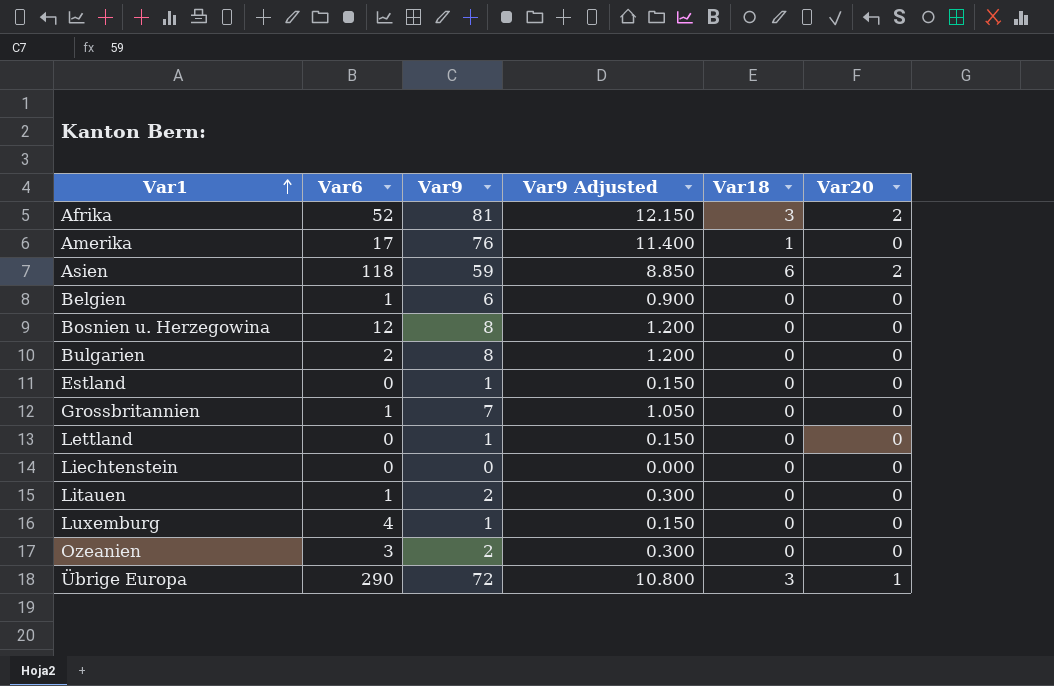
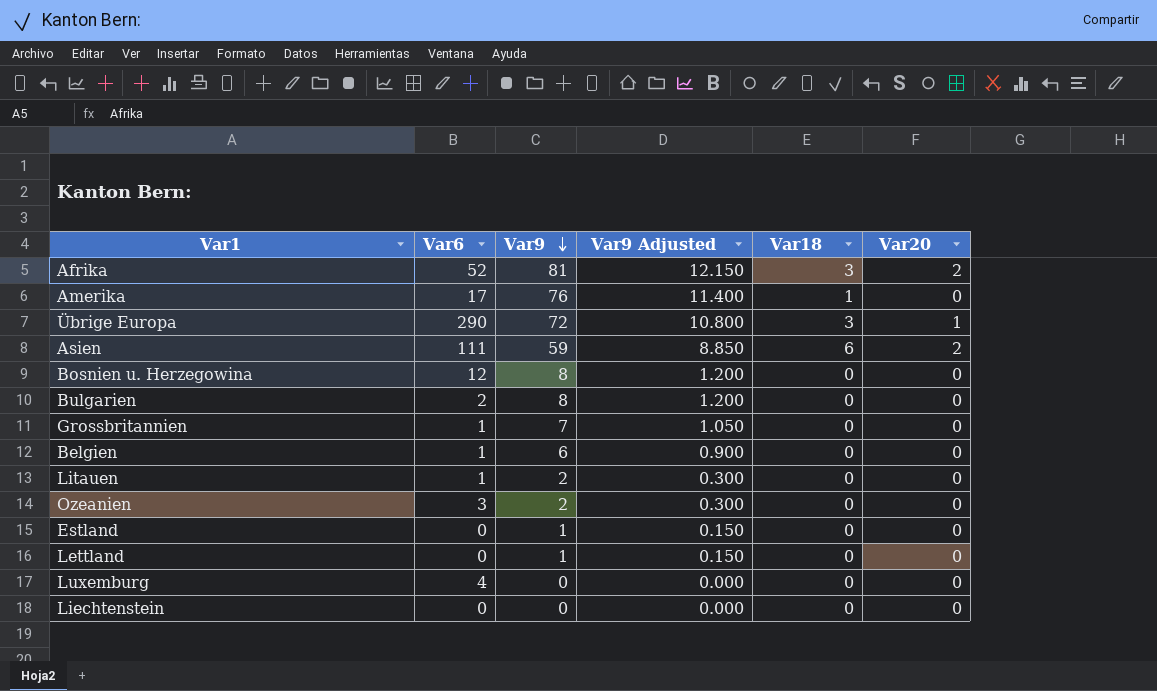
row order: Var1 ascending -> Var9 descending
Asien | Var6: 118 -> 111
Luxemburg | Var9: 1 -> 0
Luxemburg | Var9 Adjusted: 0.150 -> 0.000

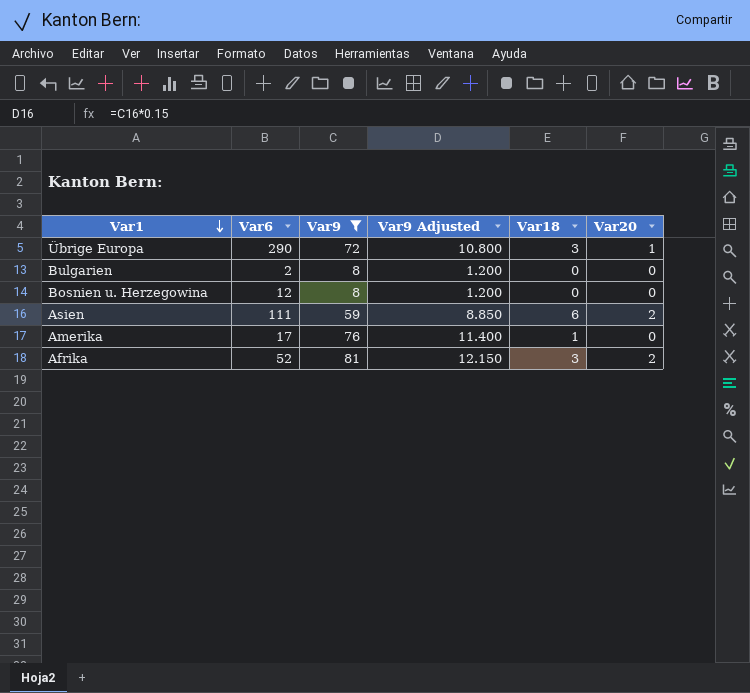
filter: none -> Var9 >= 8
row order: Var9 descending -> Var1 descending

